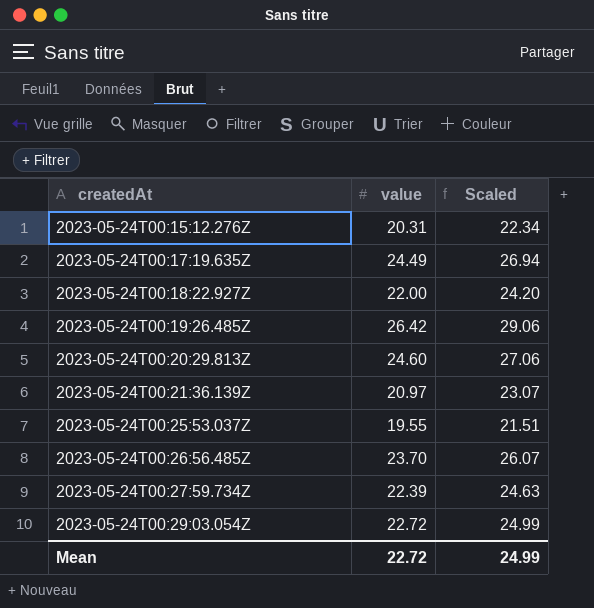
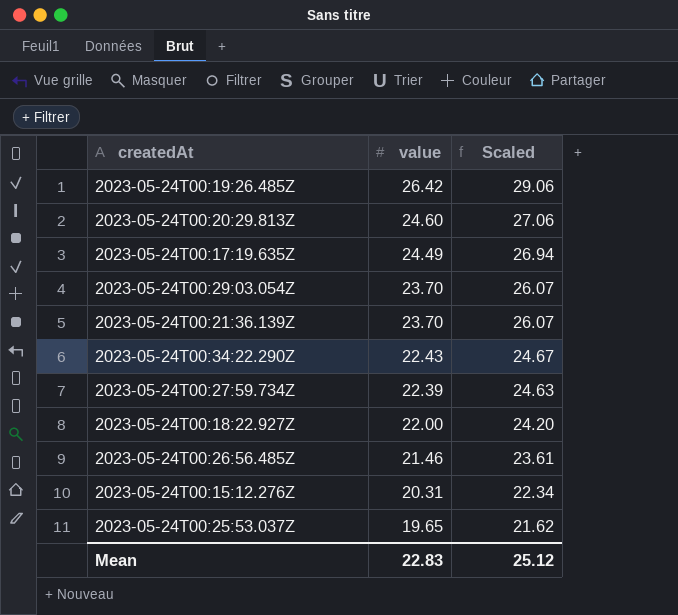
row order: createdAt ascending -> value descending
2023-05-24T00:29:03.054Z | value: 22.72 -> 23.70
2023-05-24T00:29:03.054Z | Scaled: 24.99 -> 26.07
2023-05-24T00:21:36.139Z | value: 20.97 -> 23.70
2023-05-24T00:21:36.139Z | Scaled: 23.07 -> 26.07
row 2023-05-24T00:34:22.290Z: none -> 22.43 | 24.67
2023-05-24T00:26:56.485Z | value: 23.70 -> 21.46
2023-05-24T00:26:56.485Z | Scaled: 26.07 -> 23.61
2023-05-24T00:25:53.037Z | value: 19.55 -> 19.65
2023-05-24T00:25:53.037Z | Scaled: 21.51 -> 21.62
Mean | value: 22.72 -> 22.83
Mean | Scaled: 24.99 -> 25.12

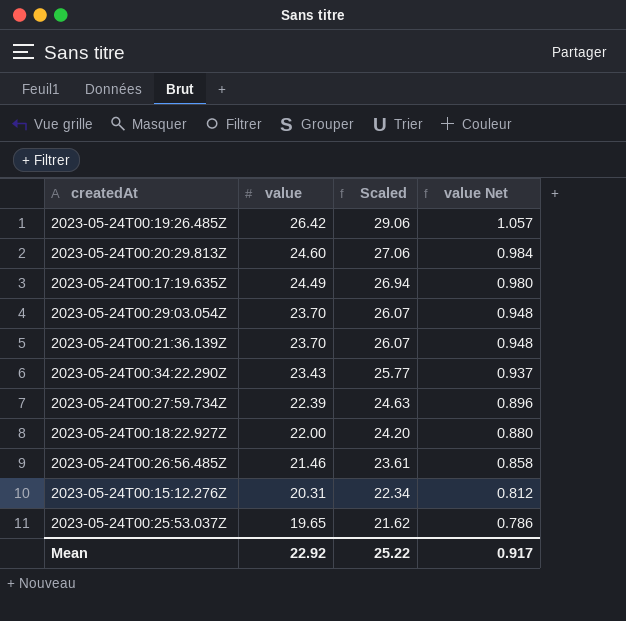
column value Net | formula: none -> [value] * 0.04
2023-05-24T00:34:22.290Z | value: 22.43 -> 23.43
2023-05-24T00:34:22.290Z | Scaled: 24.67 -> 25.77
Mean | value: 22.83 -> 22.92
Mean | Scaled: 25.12 -> 25.22

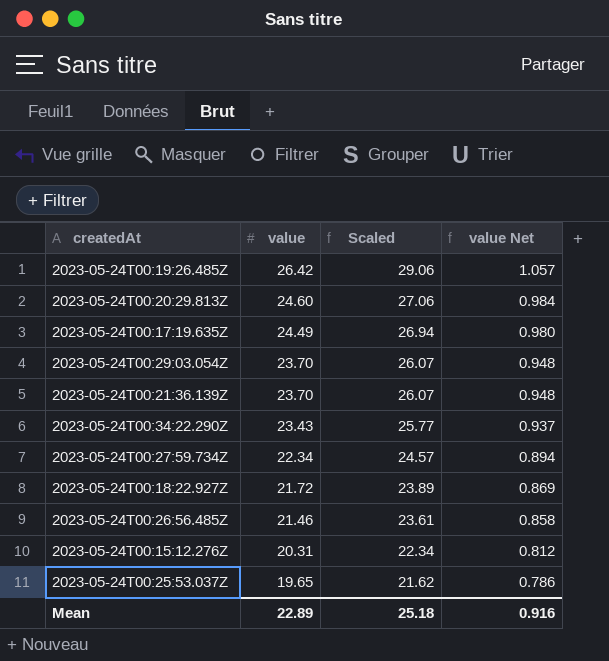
2023-05-24T00:27:59.734Z | value: 22.39 -> 22.34
2023-05-24T00:27:59.734Z | Scaled: 24.63 -> 24.57
2023-05-24T00:27:59.734Z | value Net: 0.896 -> 0.894
2023-05-24T00:18:22.927Z | value: 22.00 -> 21.72
2023-05-24T00:18:22.927Z | Scaled: 24.20 -> 23.89
2023-05-24T00:18:22.927Z | value Net: 0.880 -> 0.869
Mean | value: 22.92 -> 22.89
Mean | Scaled: 25.22 -> 25.18
Mean | value Net: 0.917 -> 0.916

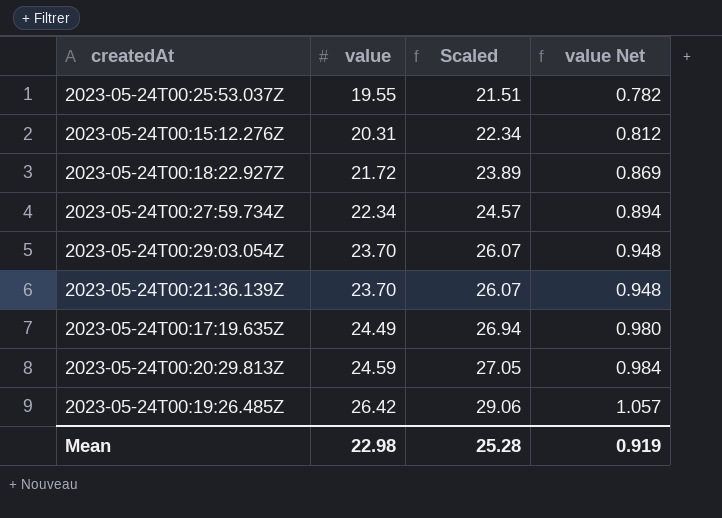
row order: value descending -> value ascending
row 2023-05-24T00:34:22.290Z: 23.43 | 25.77 | 0.937 -> none
row 2023-05-24T00:26:56.485Z: 21.46 | 23.61 | 0.858 -> none
2023-05-24T00:25:53.037Z | value: 19.65 -> 19.55
2023-05-24T00:25:53.037Z | Scaled: 21.62 -> 21.51
2023-05-24T00:25:53.037Z | value Net: 0.786 -> 0.782
2023-05-24T00:20:29.813Z | value: 24.60 -> 24.59
2023-05-24T00:20:29.813Z | Scaled: 27.06 -> 27.05
Mean | value: 22.89 -> 22.98
Mean | Scaled: 25.18 -> 25.28
Mean | value Net: 0.916 -> 0.919

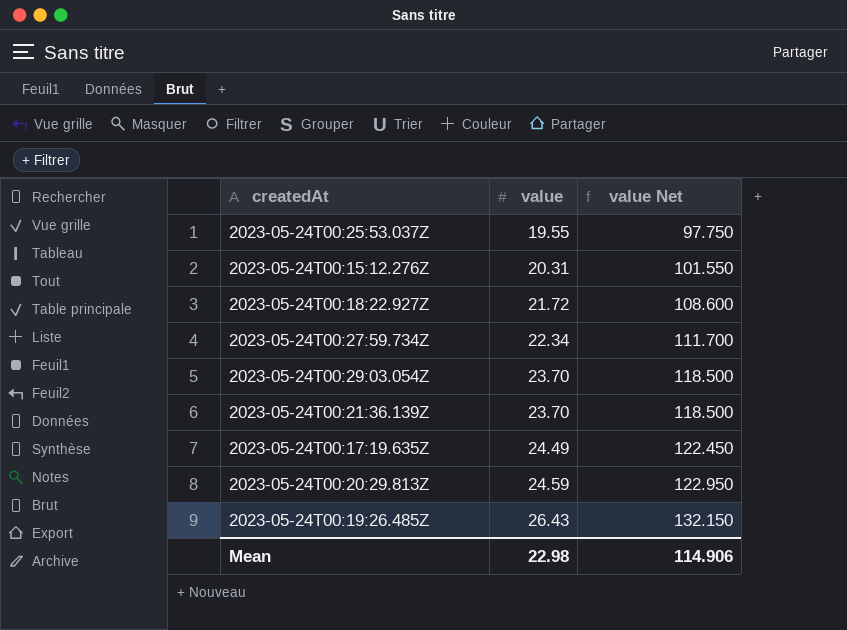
column Scaled | formula: [value] * 1.1 -> none
column value Net | formula: [value] * 0.04 -> [value] * 5
2023-05-24T00:19:26.485Z | value: 26.42 -> 26.43
Mean | value Net: 0.919 -> 114.906

